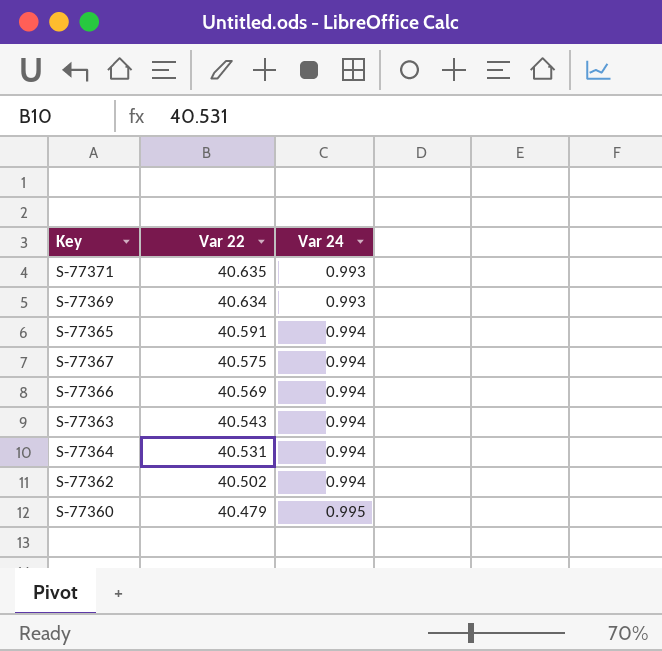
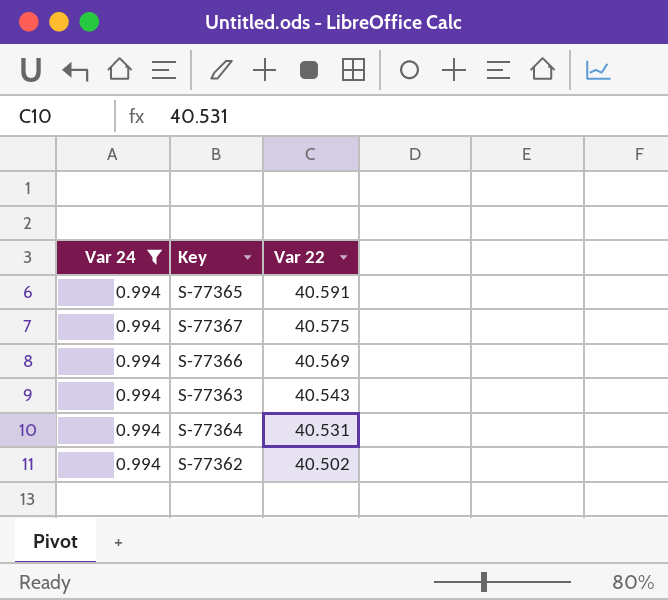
filter: none -> Var 24 = 0.994
column Var 24 | position: 3 -> 1

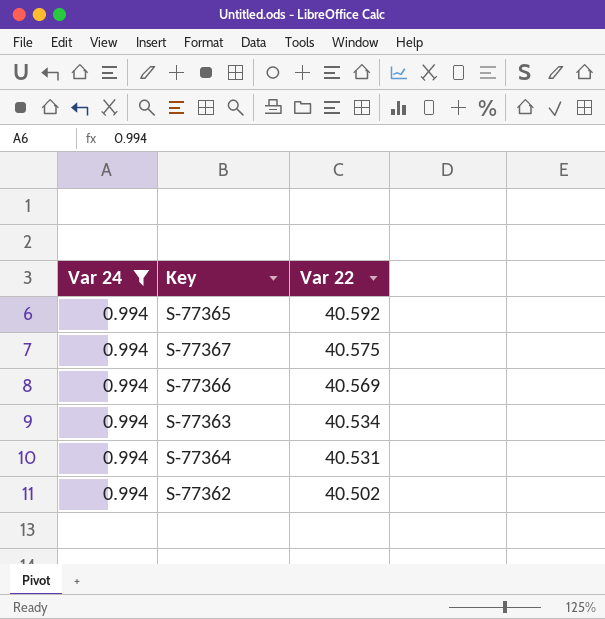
S-77365 | Var 22: 40.591 -> 40.592
S-77363 | Var 22: 40.543 -> 40.534

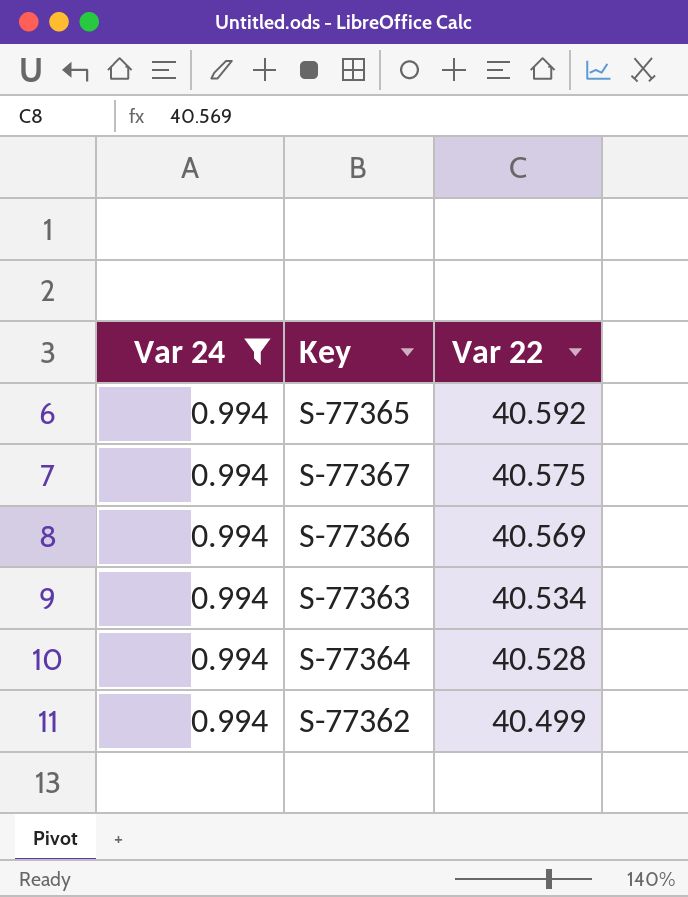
S-77364 | Var 22: 40.531 -> 40.528
S-77362 | Var 22: 40.502 -> 40.499

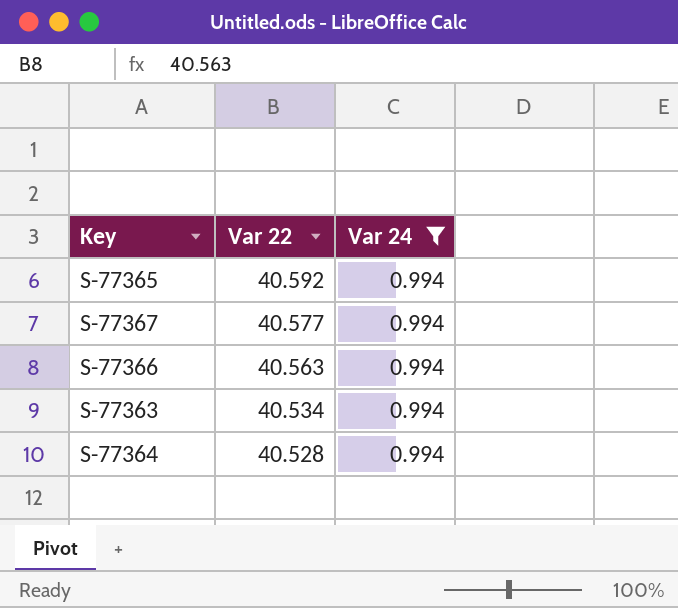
column Var 24 | position: 1 -> 3
row S-77362: 0.994 | 40.499 -> none
S-77367 | Var 22: 40.575 -> 40.577
S-77366 | Var 22: 40.569 -> 40.563

